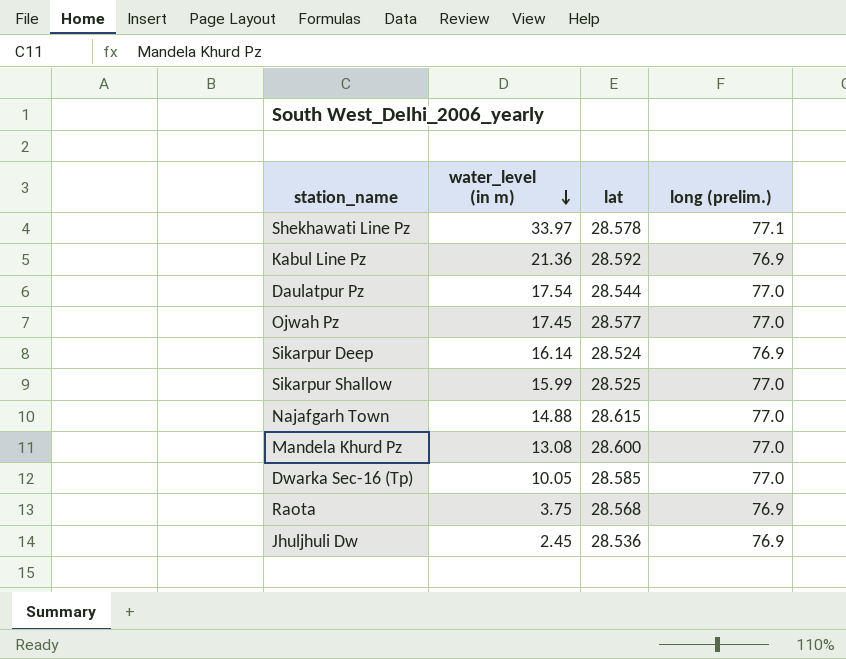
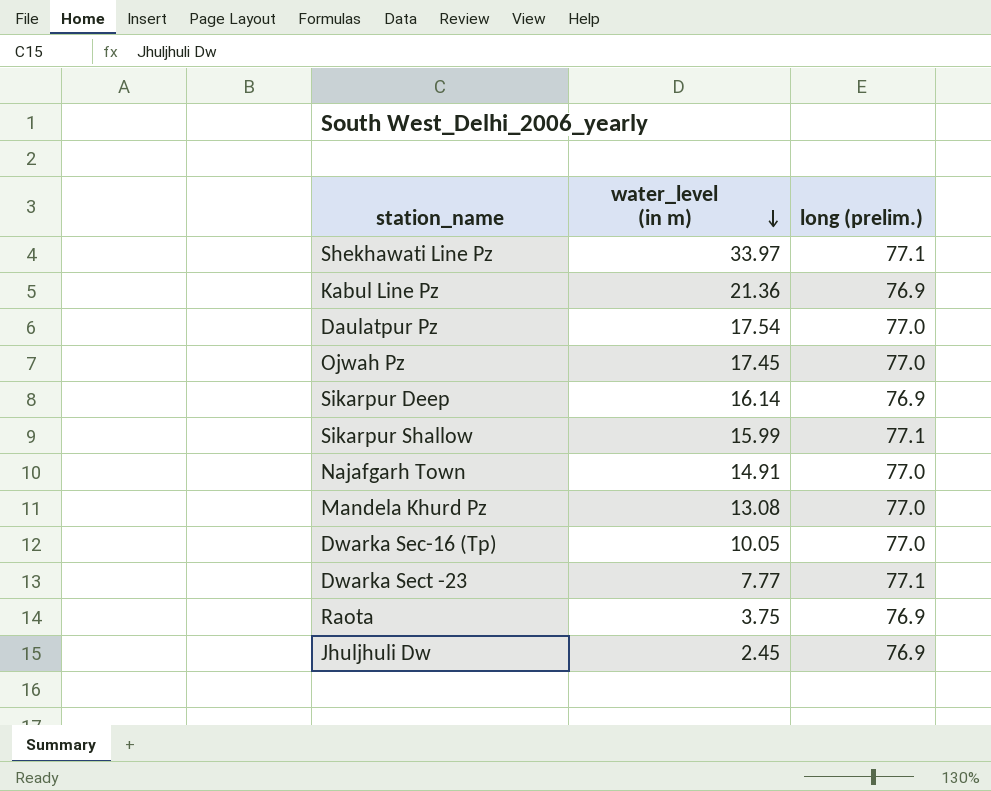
column lat | position: 3 -> none
Sikarpur Shallow | long (prelim.): 77.0 -> 77.1
Najafgarh Town | water_level (in m): 14.88 -> 14.91
row Dwarka Sect -23: none -> 7.77 | 77.1

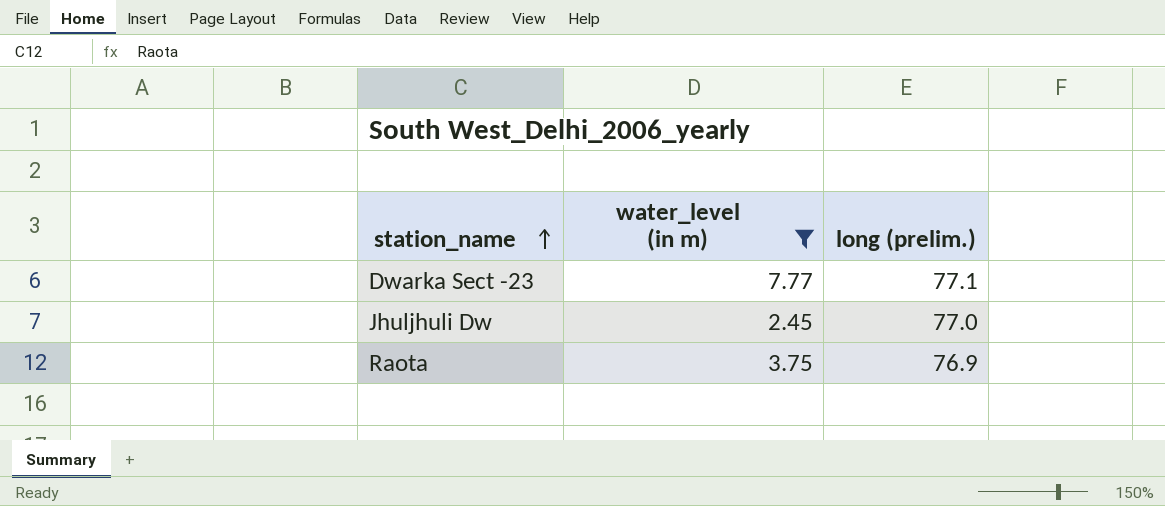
filter: none -> water_level (in m) <= 7.77
row order: water_level (in m) descending -> station_name ascending
Jhuljhuli Dw | long (prelim.): 76.9 -> 77.0

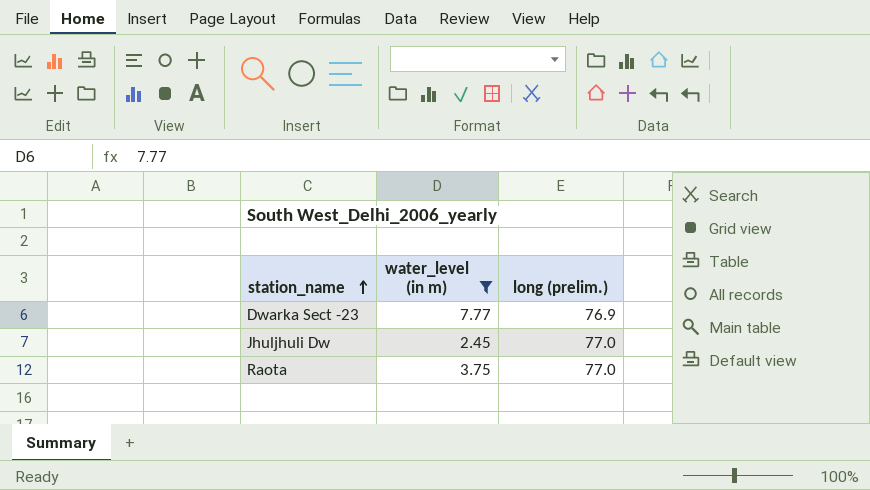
Dwarka Sect -23 | long (prelim.): 77.1 -> 76.9
Raota | long (prelim.): 76.9 -> 77.0

